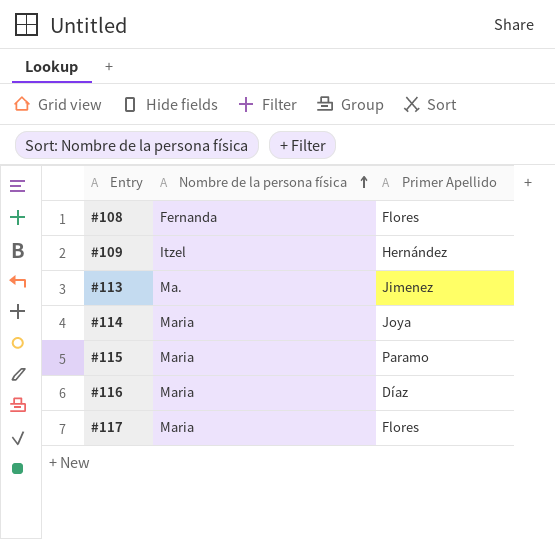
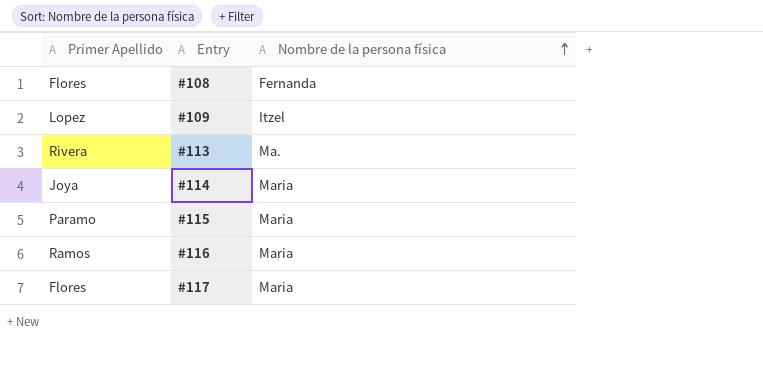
column Primer Apellido | position: 3 -> 1
#109 | Primer Apellido: Hernández -> Lopez
#113 | Primer Apellido: Jimenez -> Rivera
#116 | Primer Apellido: Díaz -> Ramos

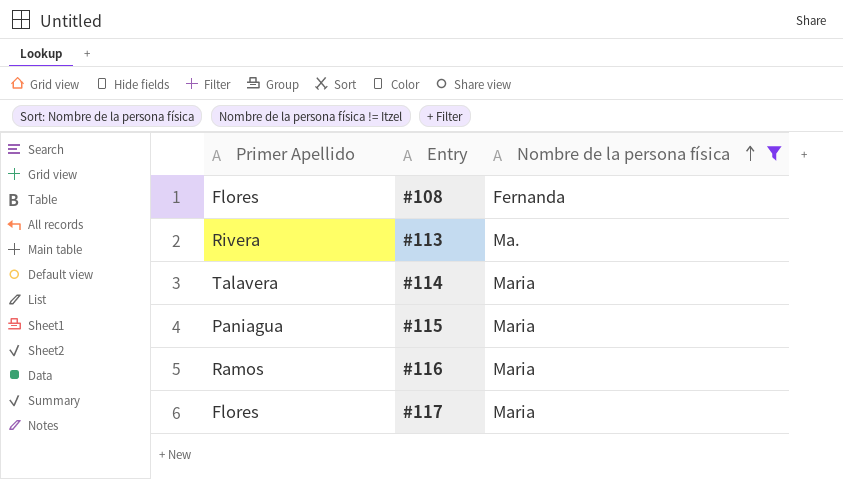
filter: none -> Nombre de la persona física != Itzel
#114 | Primer Apellido: Joya -> Talavera
#115 | Primer Apellido: Paramo -> Paniagua

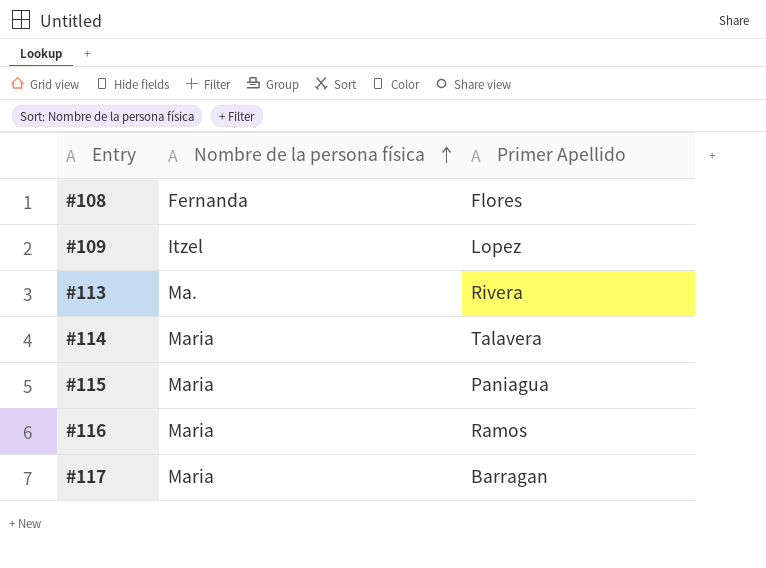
filter: Nombre de la persona física != Itzel -> none
column Primer Apellido | position: 1 -> 3
#117 | Primer Apellido: Flores -> Barragan

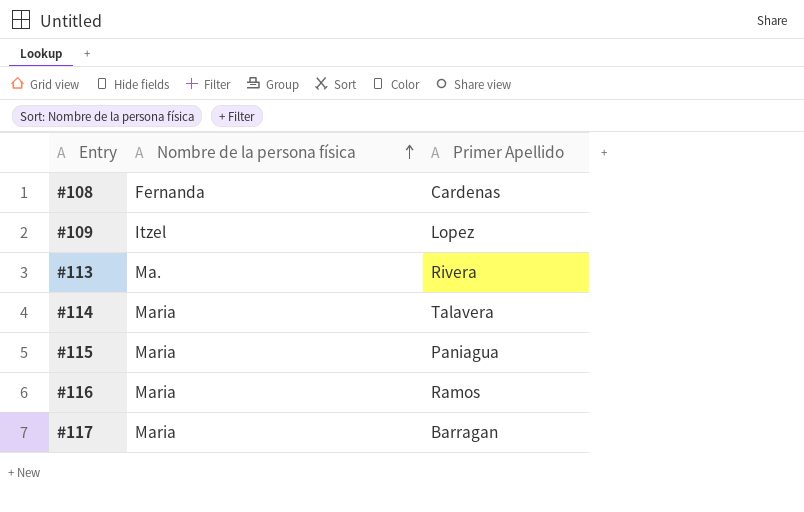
#108 | Primer Apellido: Flores -> Cardenas

